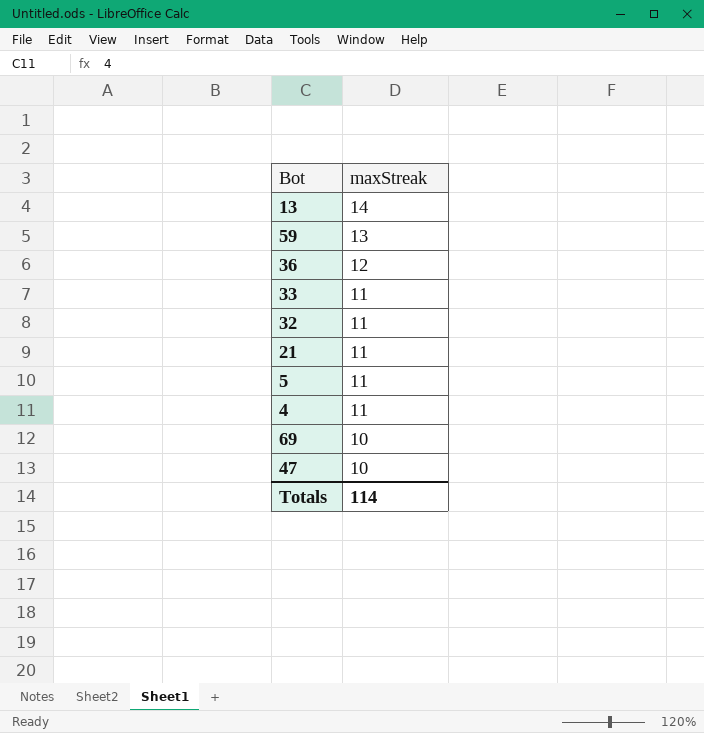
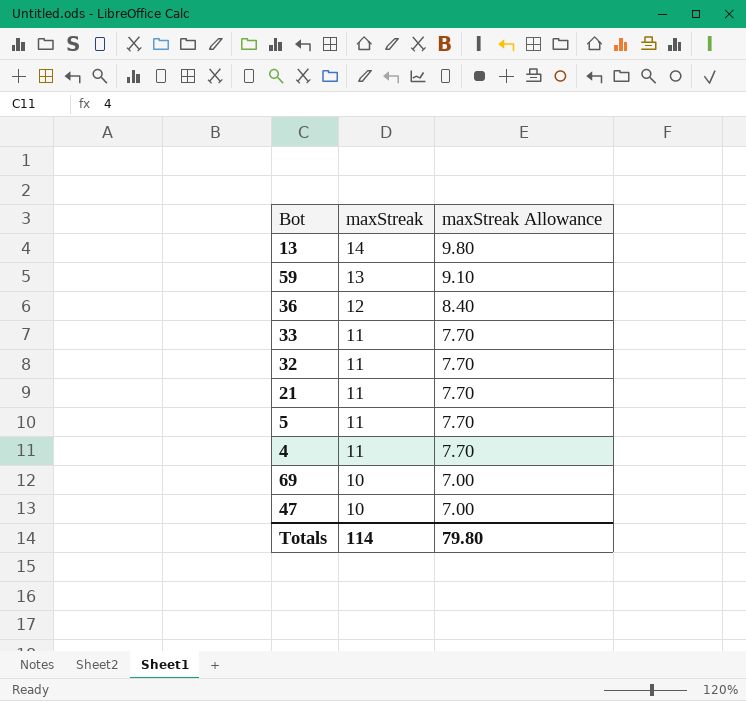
column maxStreak Allowance | formula: none -> [maxStreak] * 0.7

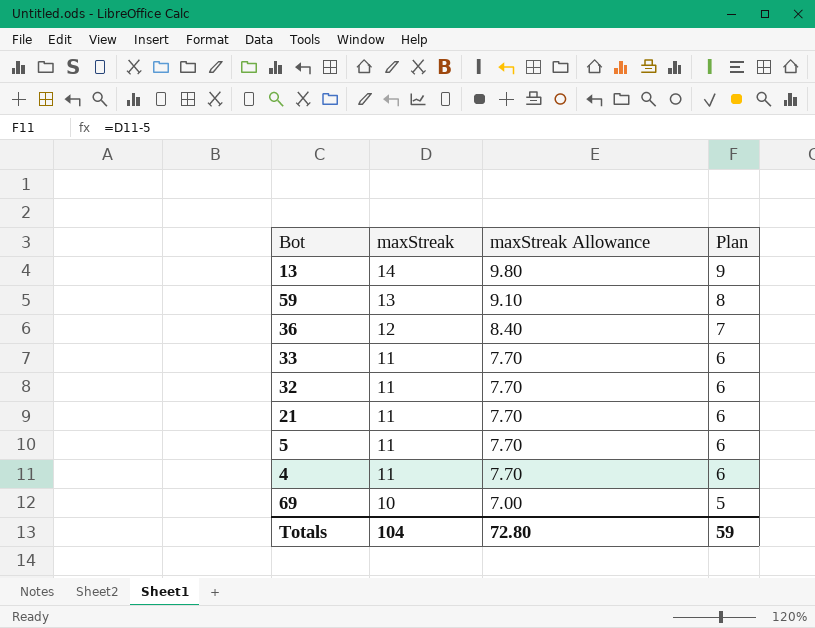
column Plan | formula: none -> [maxStreak] - 5
row 47: 10 | 7.00 -> none
Totals | maxStreak: 114 -> 104
Totals | maxStreak Allowance: 79.80 -> 72.80

